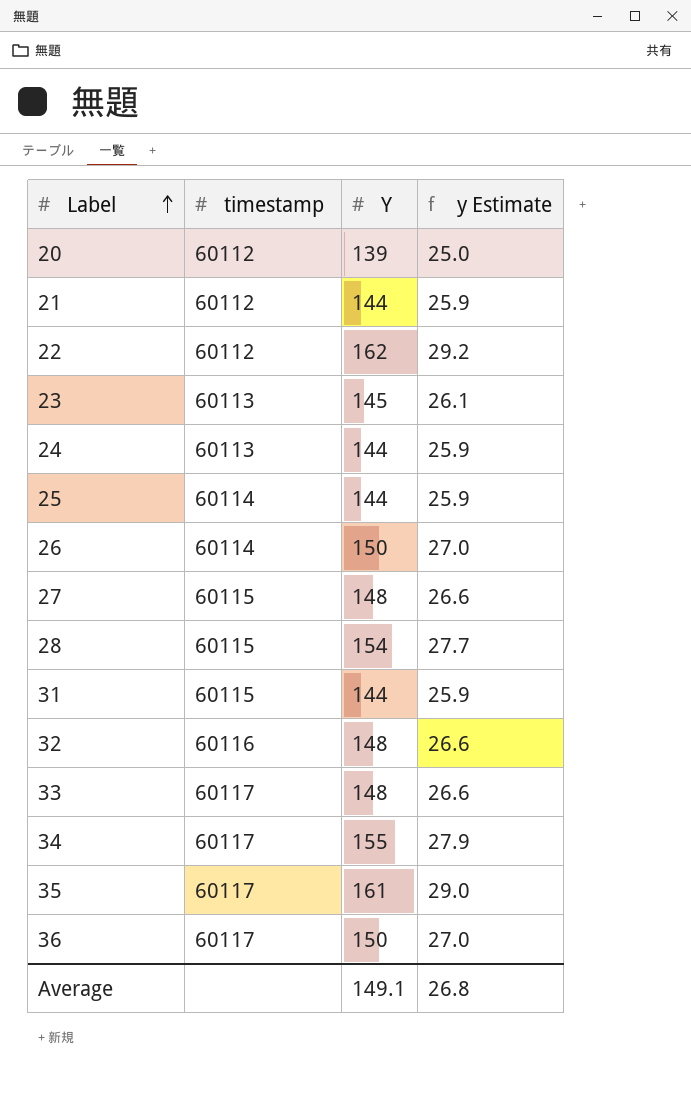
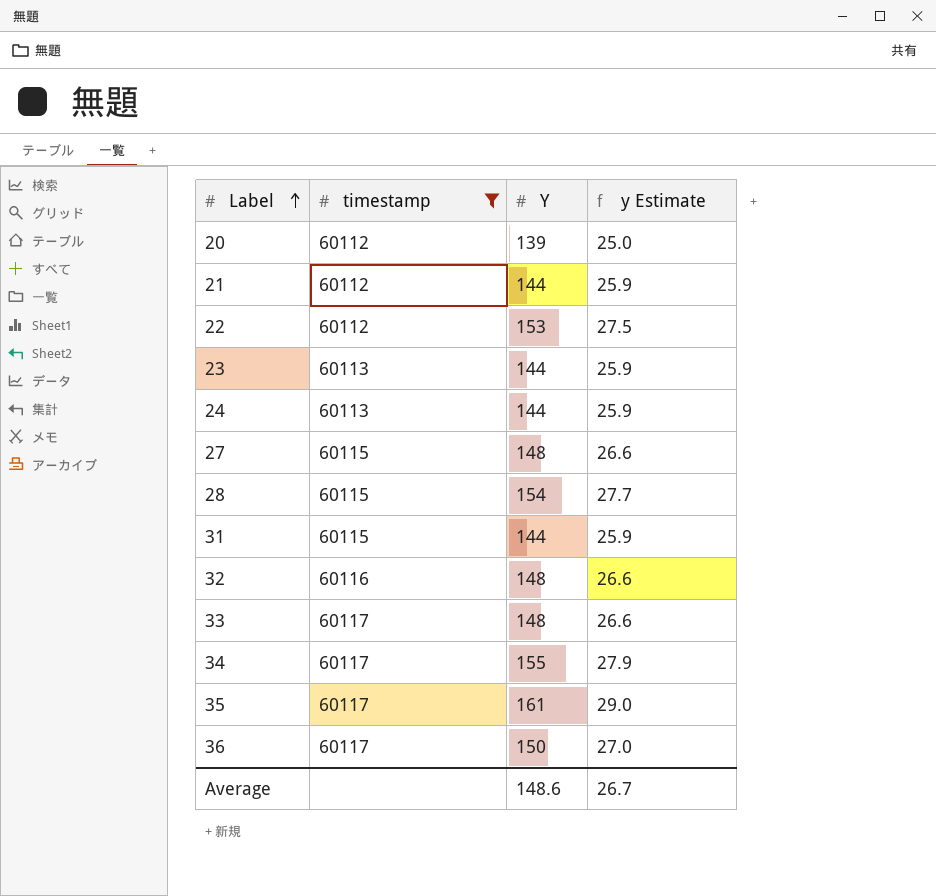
filter: none -> timestamp != 60114
22 | Y: 162 -> 153
22 | y Estimate: 29.2 -> 27.5
23 | Y: 145 -> 144
23 | y Estimate: 26.1 -> 25.9
Average | Y: 149.1 -> 148.6
Average | y Estimate: 26.8 -> 26.7

